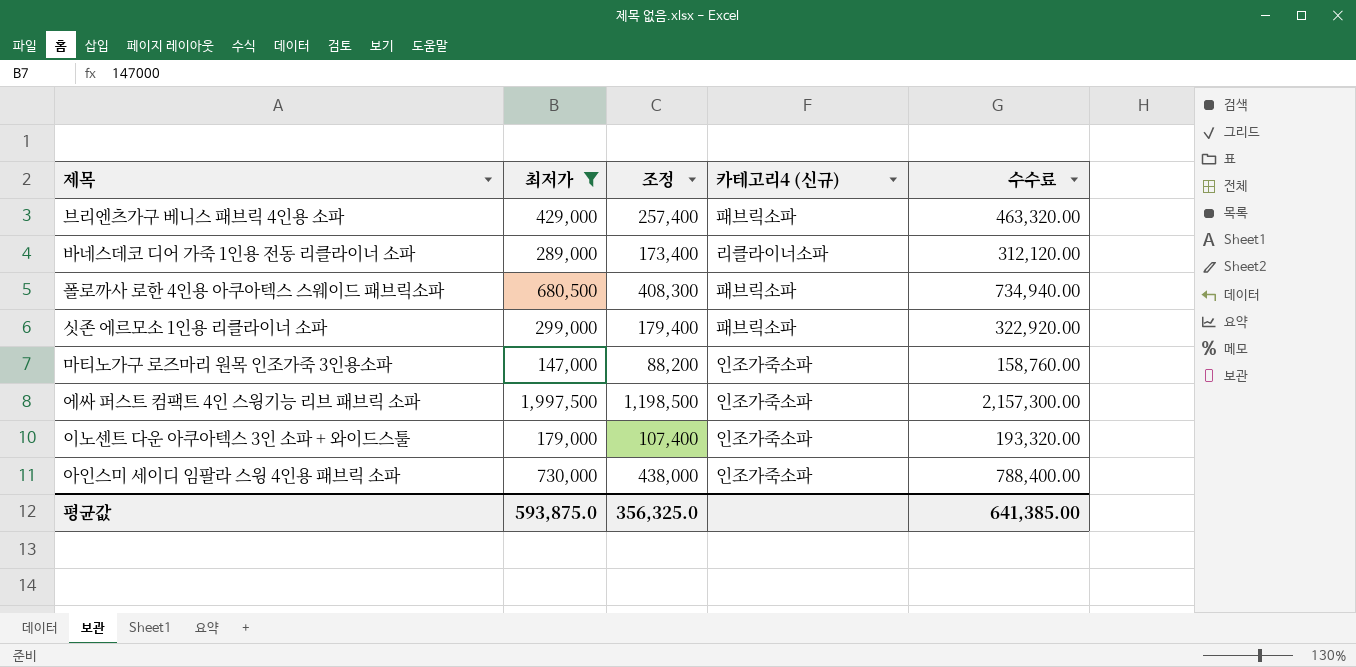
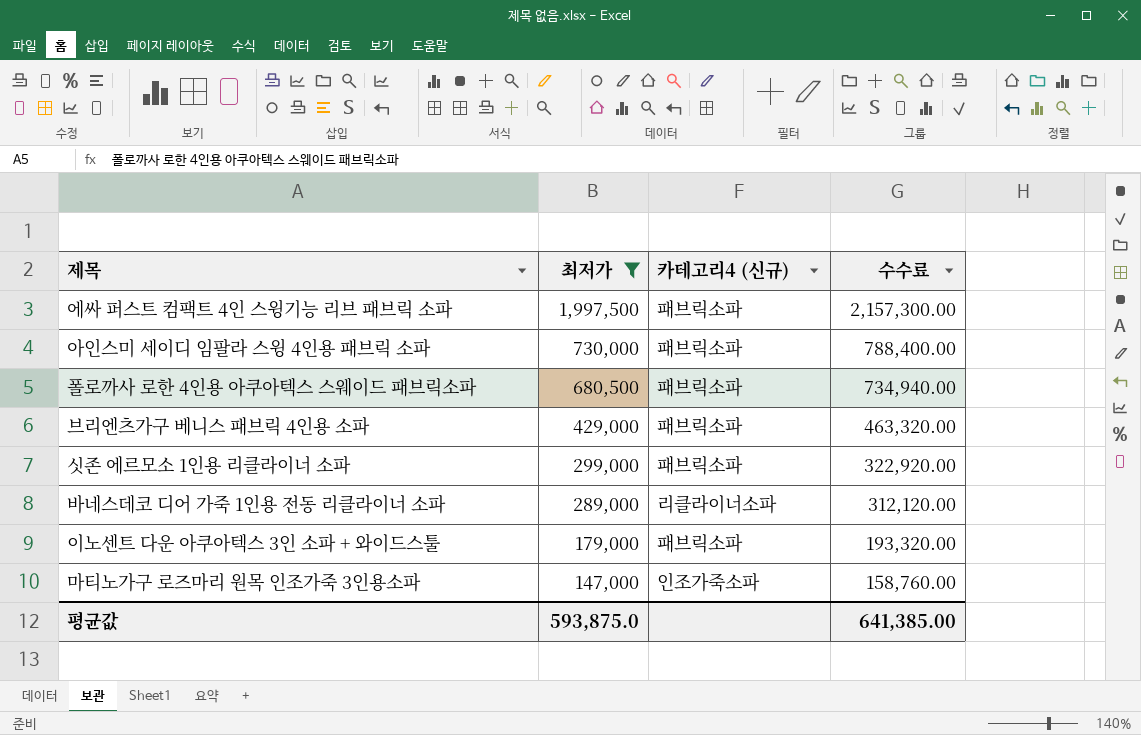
row order: none -> 최저가 descending
column 조정 | formula: [최저가] * 0.6 -> none
에싸 퍼스트 컴팩트 4인 스윙기능 리브 패브릭 소파 | 카테고리4 (신규): 인조가죽소파 -> 패브릭소파
아인스미 세이디 임팔라 스윙 4인용 패브릭 소파 | 카테고리4 (신규): 인조가죽소파 -> 패브릭소파
이노센트 다운 아쿠아텍스 3인 소파 + 와이드스툴 | 카테고리4 (신규): 인조가죽소파 -> 패브릭소파

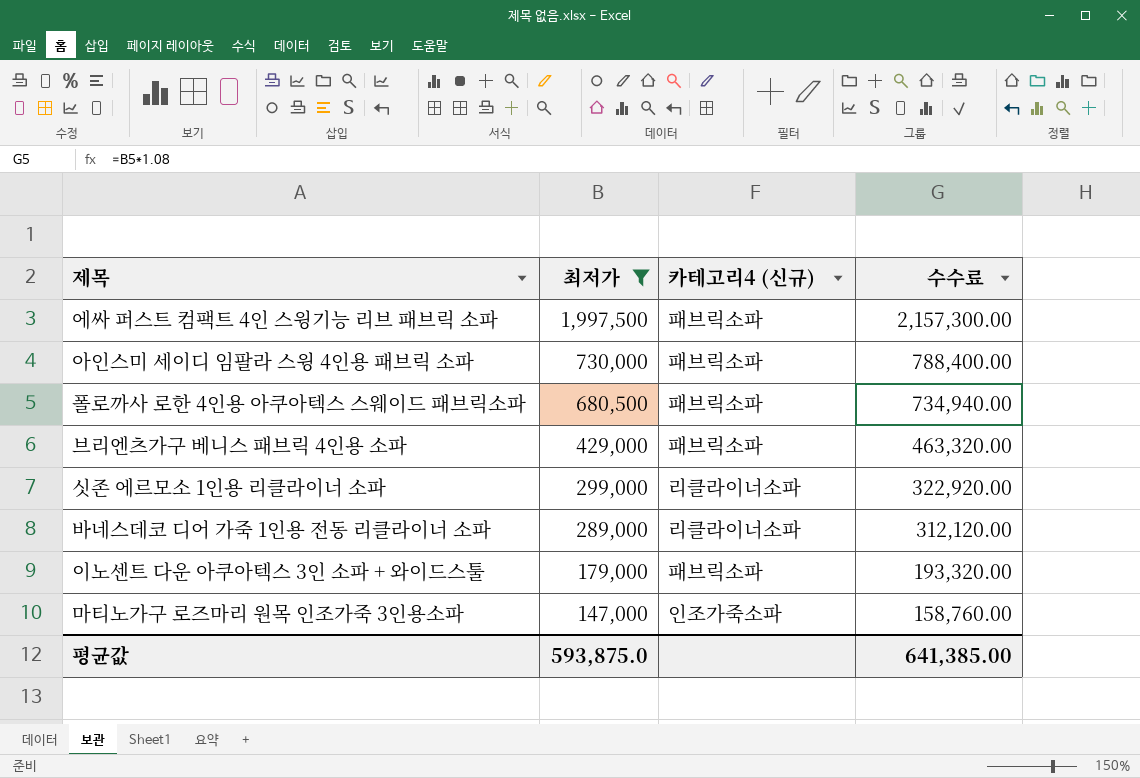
싯존 에르모소 1인용 리클라이너 소파 | 카테고리4 (신규): 패브릭소파 -> 리클라이너소파

